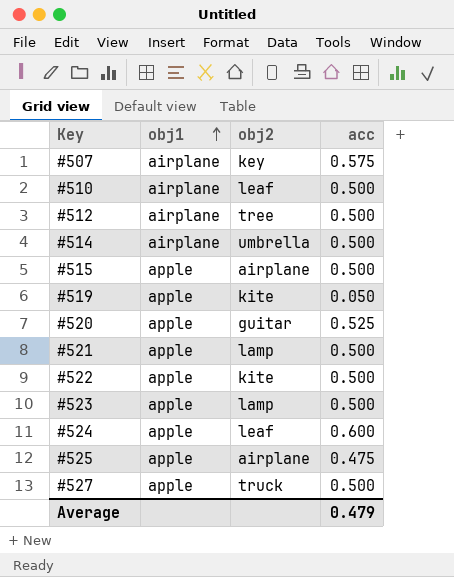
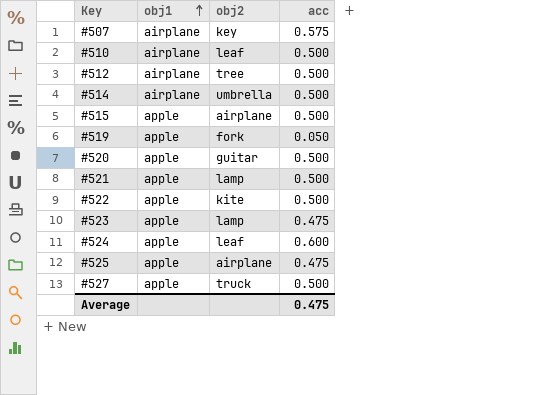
#519 | obj2: kite -> fork
#520 | acc: 0.525 -> 0.500
#523 | acc: 0.500 -> 0.475
Average | acc: 0.479 -> 0.475

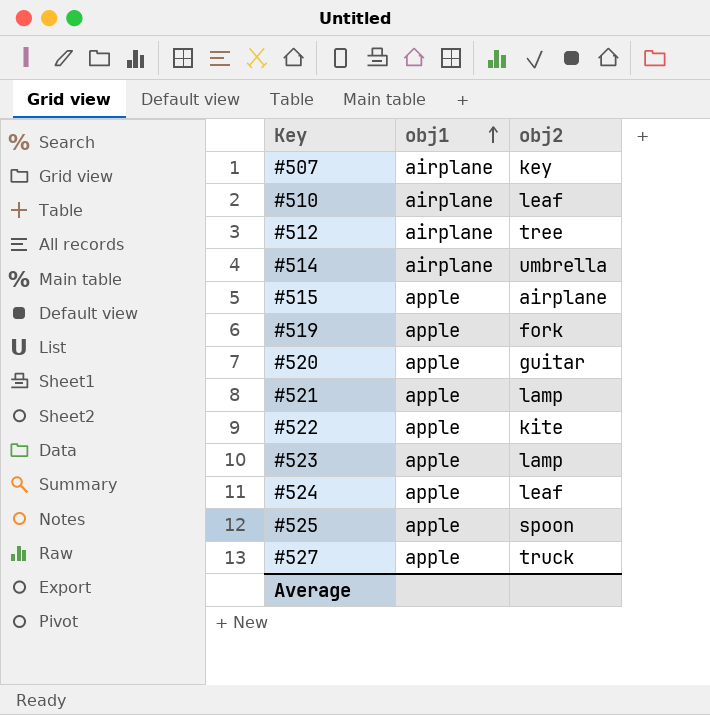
column acc | position: 4 -> none
#525 | obj2: airplane -> spoon

